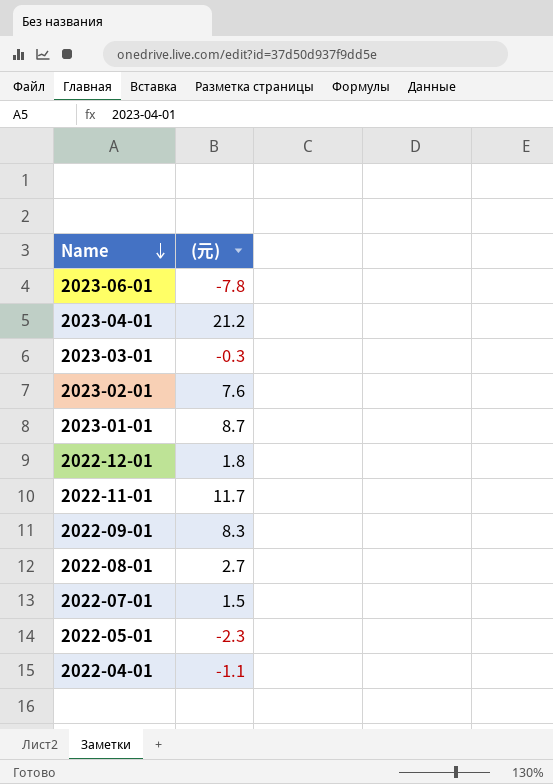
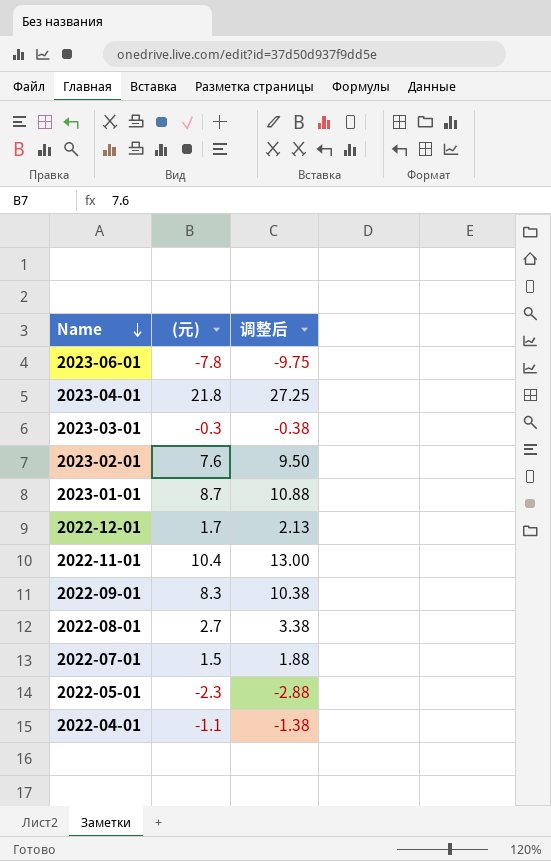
column 调整后 | formula: none -> [(元)] * 1.25
2023-04-01 | (元): 21.2 -> 21.8
2022-12-01 | (元): 1.8 -> 1.7
2022-11-01 | (元): 11.7 -> 10.4

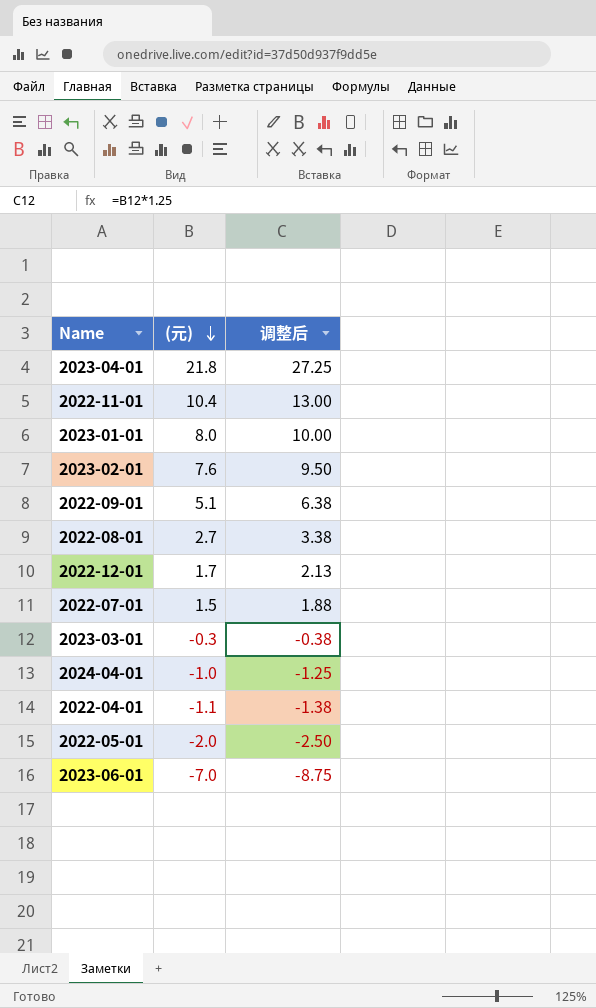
row order: Name descending -> (元) descending
2023-01-01 | (元): 8.7 -> 8.0
2023-01-01 | 调整后: 10.88 -> 10.00
2022-09-01 | (元): 8.3 -> 5.1
2022-09-01 | 调整后: 10.38 -> 6.38
row 2024-04-01: none -> -1.0 | -1.25
2022-05-01 | (元): -2.3 -> -2.0
2022-05-01 | 调整后: -2.88 -> -2.50
2023-06-01 | (元): -7.8 -> -7.0
2023-06-01 | 调整后: -9.75 -> -8.75

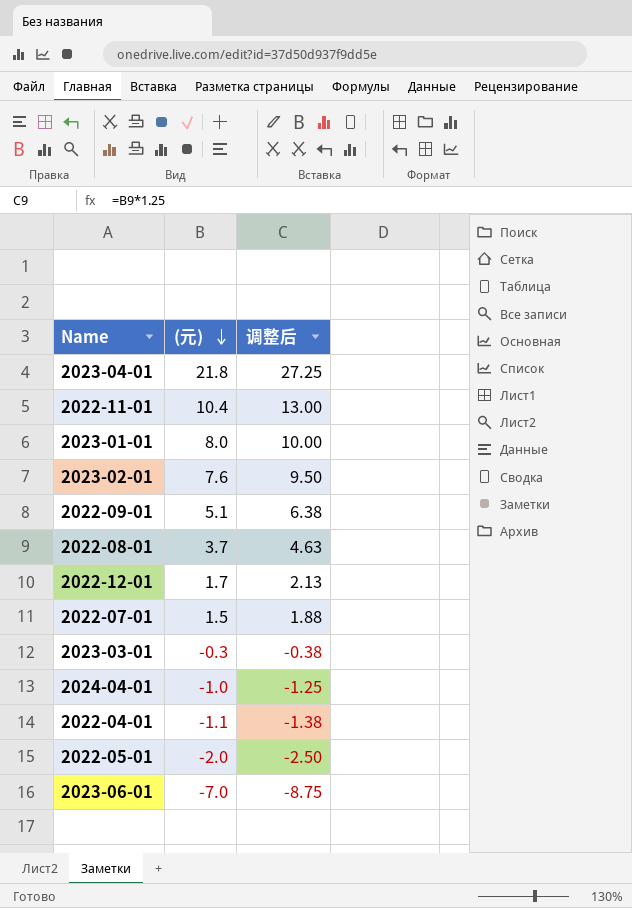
2022-08-01 | (元): 2.7 -> 3.7
2022-08-01 | 调整后: 3.38 -> 4.63

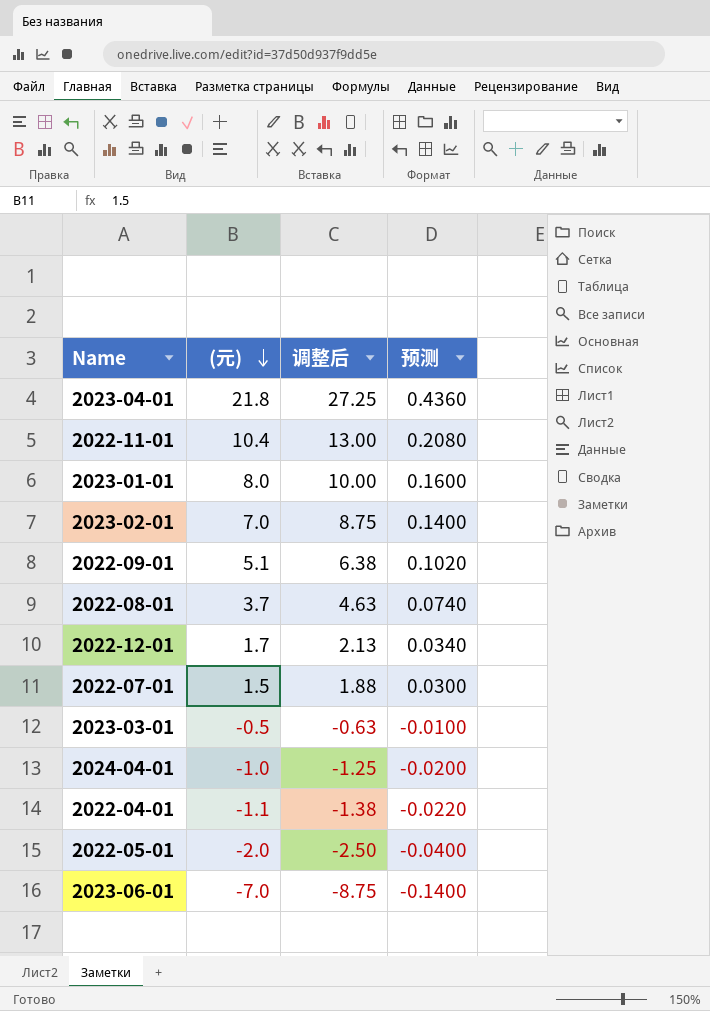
column 预测 | formula: none -> [(元)] * 0.02
2023-02-01 | (元): 7.6 -> 7.0
2023-02-01 | 调整后: 9.50 -> 8.75
2023-03-01 | (元): -0.3 -> -0.5
2023-03-01 | 调整后: -0.38 -> -0.63

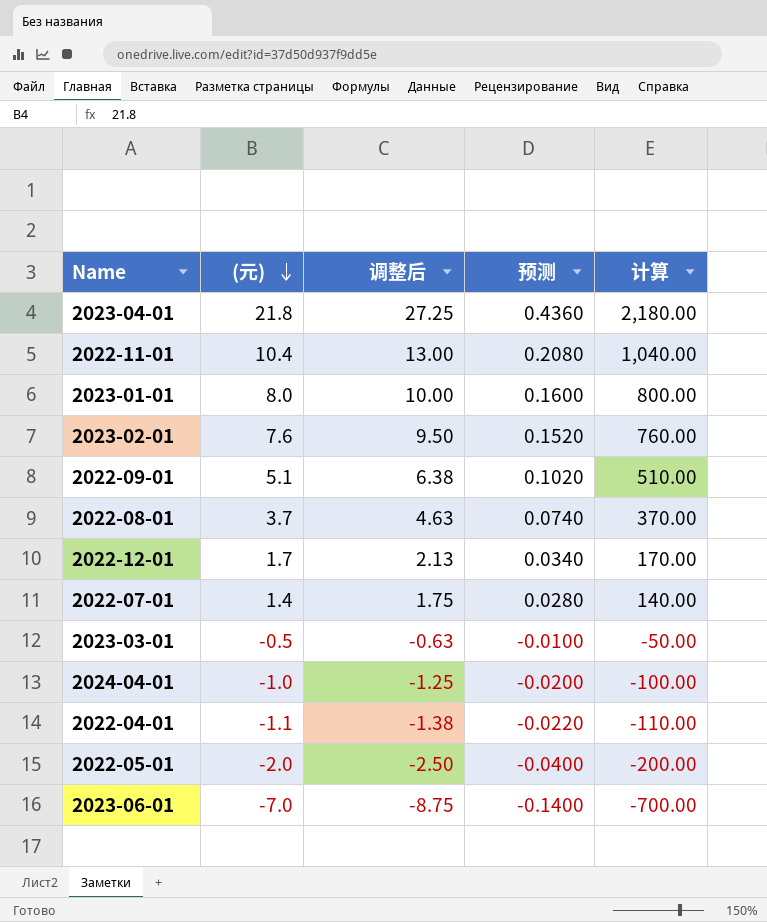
column 计算 | formula: none -> [(元)] * 100
2023-02-01 | (元): 7.0 -> 7.6
2023-02-01 | 调整后: 8.75 -> 9.50
2023-02-01 | 预测: 0.1400 -> 0.1520
2022-07-01 | (元): 1.5 -> 1.4
2022-07-01 | 调整后: 1.88 -> 1.75
2022-07-01 | 预测: 0.0300 -> 0.0280

